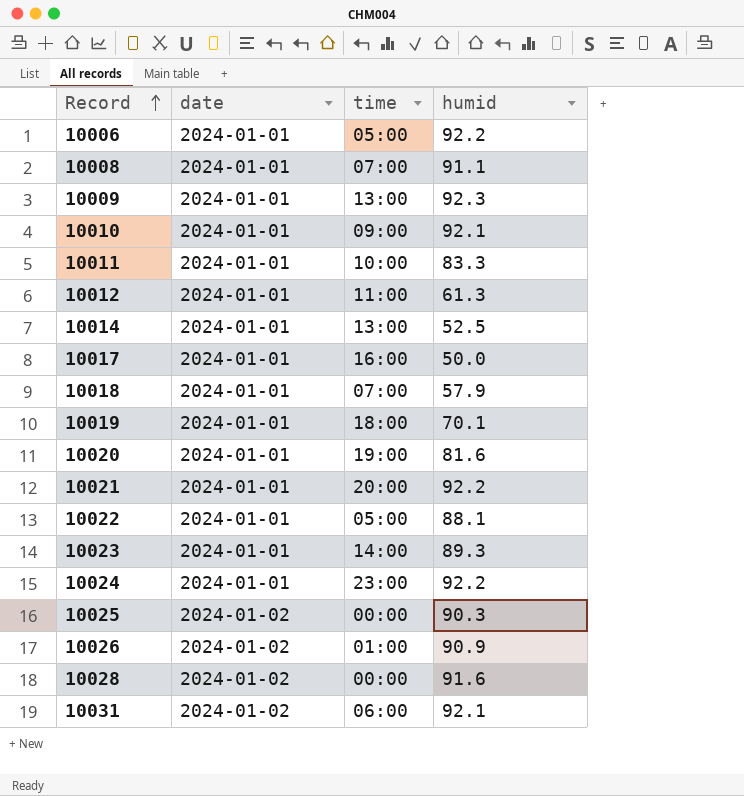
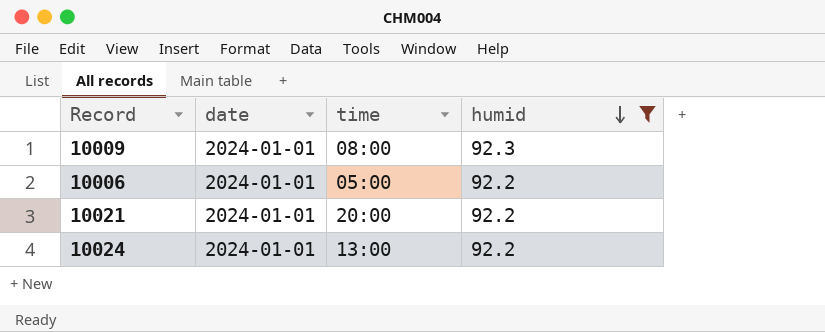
filter: none -> humid >= 92.2
row order: Record ascending -> humid descending
10009 | time: 13:00 -> 08:00
10024 | time: 23:00 -> 13:00

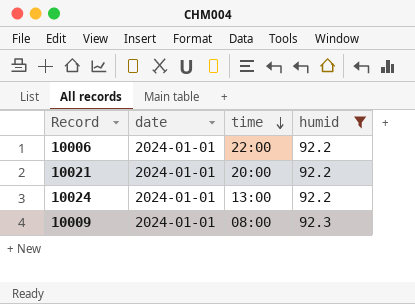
row order: humid descending -> time descending
10006 | time: 05:00 -> 22:00

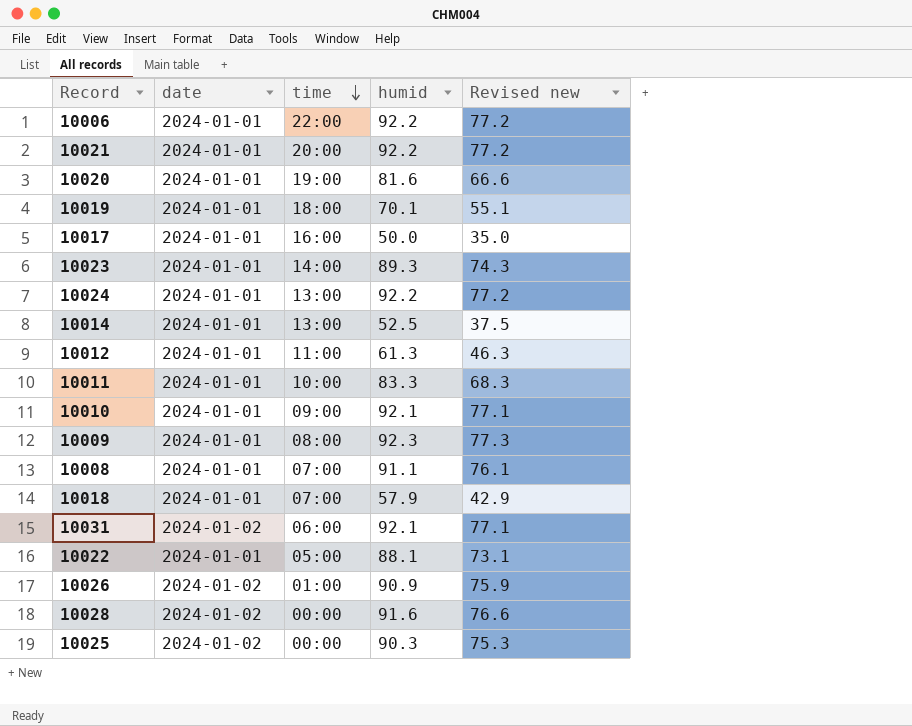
filter: humid >= 92.2 -> none
column Revised new | formula: none -> [humid] - 15

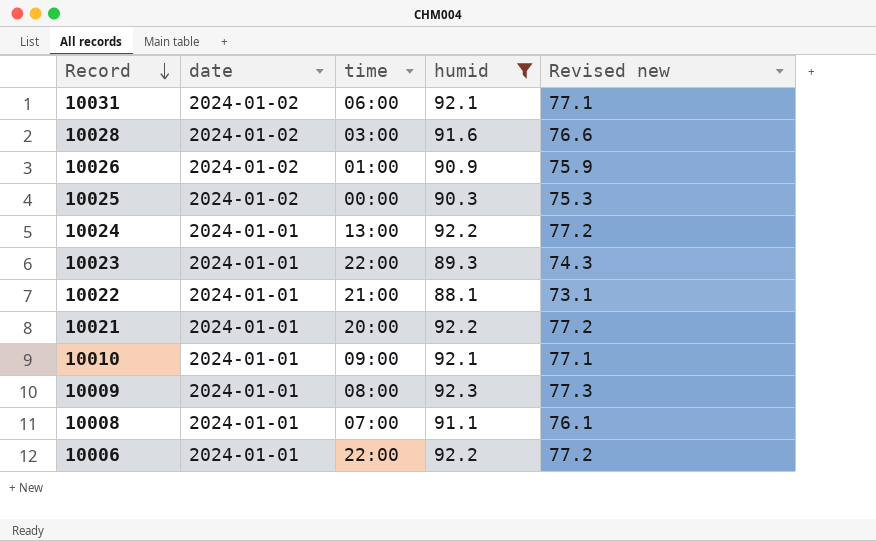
filter: none -> humid >= 88.1
row order: time descending -> Record descending
10028 | time: 00:00 -> 03:00
10023 | time: 14:00 -> 22:00
10022 | time: 05:00 -> 21:00

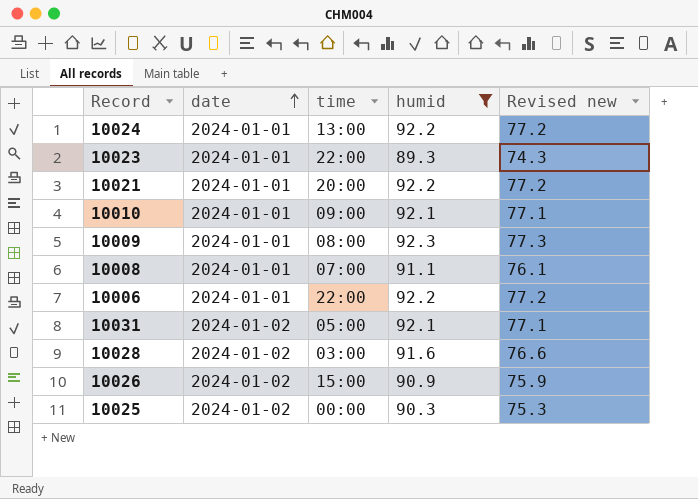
row order: Record descending -> date ascending
row 10022: 2024-01-01 | 21:00 | 88.1 | 73.1 -> none
10031 | time: 06:00 -> 05:00
10026 | time: 01:00 -> 15:00

